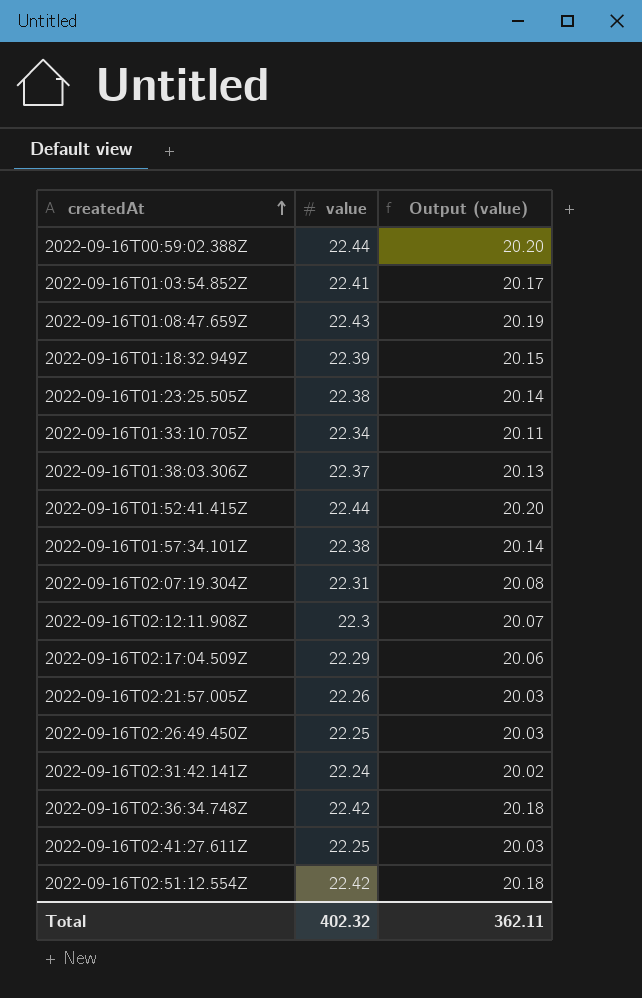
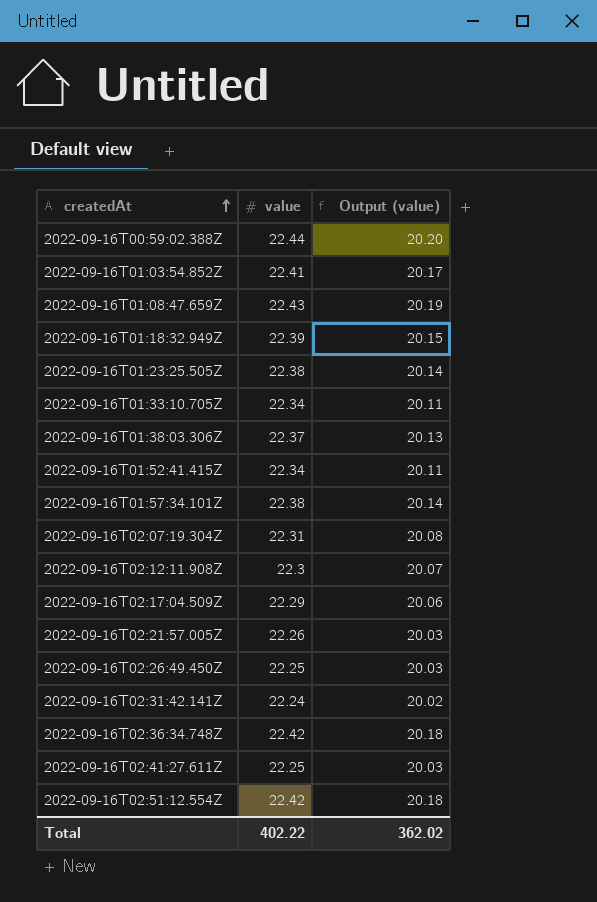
2022-09-16T01:52:41.415Z | value: 22.44 -> 22.34
2022-09-16T01:52:41.415Z | Output (value): 20.20 -> 20.11
Total | value: 402.32 -> 402.22
Total | Output (value): 362.11 -> 362.02

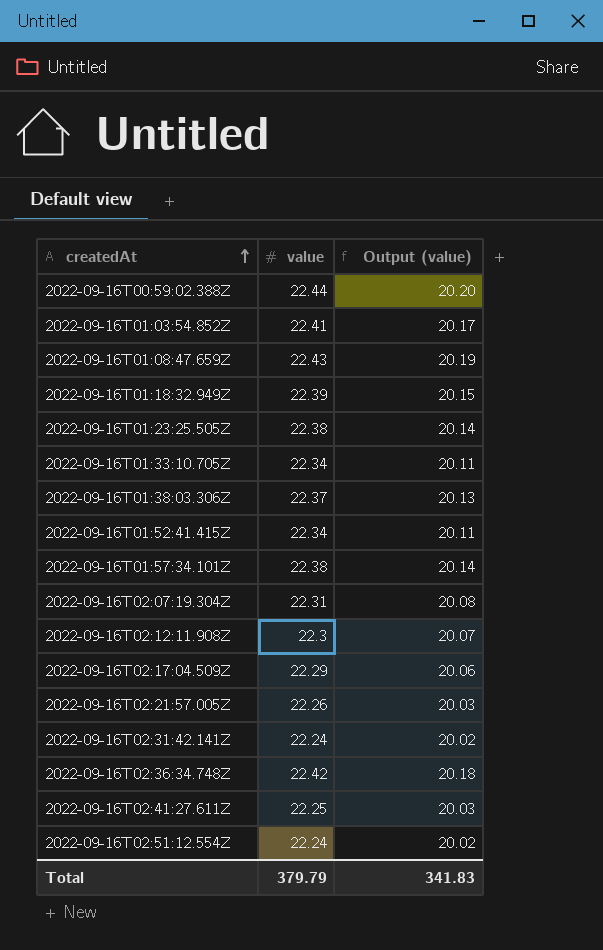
row 2022-09-16T02:26:49.450Z: 22.25 | 20.03 -> none
2022-09-16T02:51:12.554Z | value: 22.42 -> 22.24
2022-09-16T02:51:12.554Z | Output (value): 20.18 -> 20.02
Total | value: 402.22 -> 379.79
Total | Output (value): 362.02 -> 341.83

